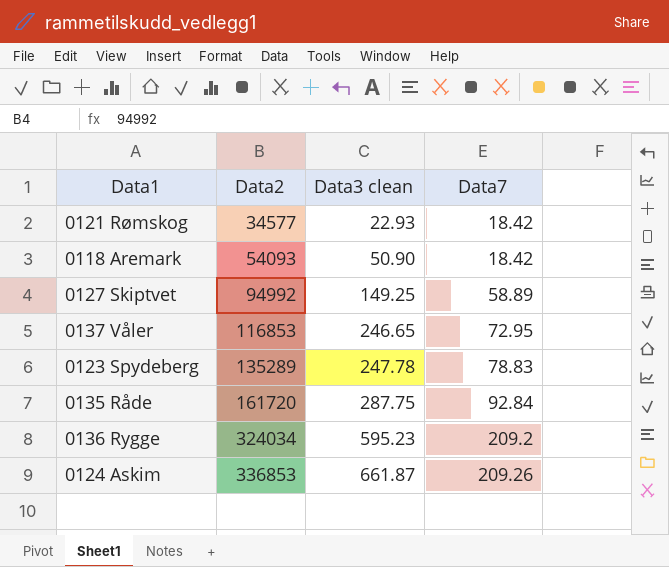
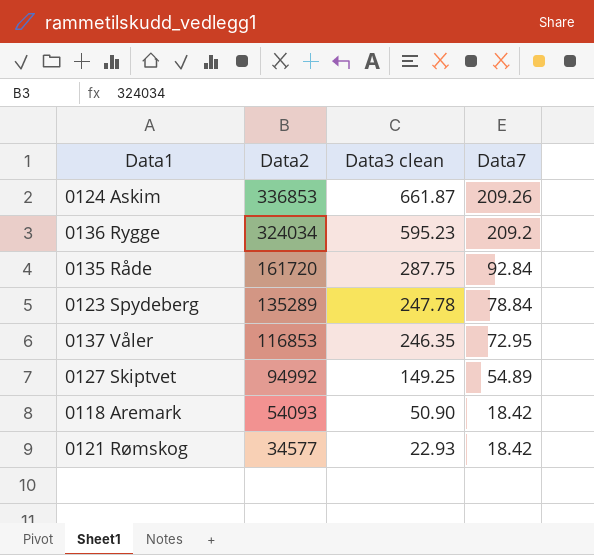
row order: Data2 ascending -> Data2 descending
0123 Spydeberg | Data7: 78.83 -> 78.84
0137 Våler | Data3 clean: 246.65 -> 246.35
0127 Skiptvet | Data7: 58.89 -> 54.89

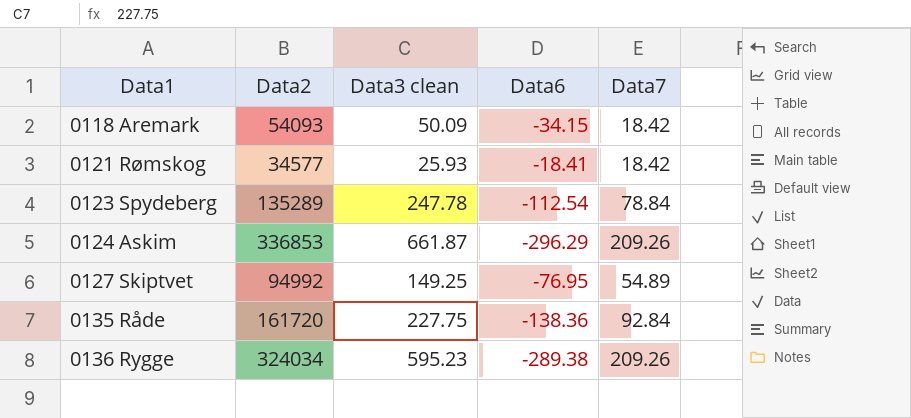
row order: Data2 descending -> Data1 ascending
column Data6 | position: none -> 4
row 0137 Våler: 116853 | 246.35 | 72.95 -> none
0118 Aremark | Data3 clean: 50.90 -> 50.09
0121 Rømskog | Data3 clean: 22.93 -> 25.93
0135 Råde | Data3 clean: 287.75 -> 227.75
0136 Rygge | Data7: 209.2 -> 209.26

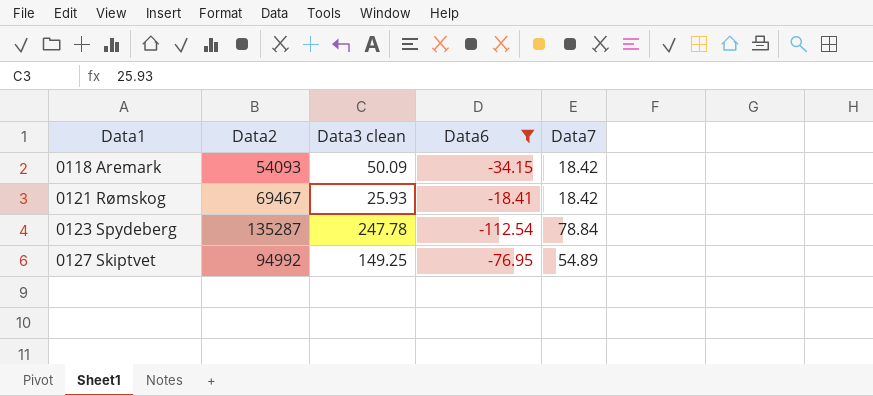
filter: none -> Data6 >= -112.54
0121 Rømskog | Data2: 34577 -> 69467
0123 Spydeberg | Data2: 135289 -> 135287

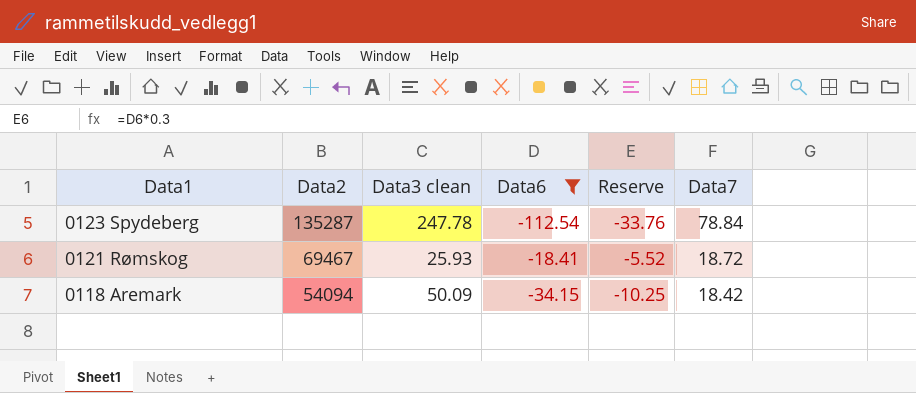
row order: Data1 ascending -> Data1 descending
column Reserve | formula: none -> [Data6] * 0.3
row 0127 Skiptvet: 94992 | 149.25 | -76.95 | 54.89 -> none
0121 Rømskog | Data7: 18.42 -> 18.72
0118 Aremark | Data2: 54093 -> 54094

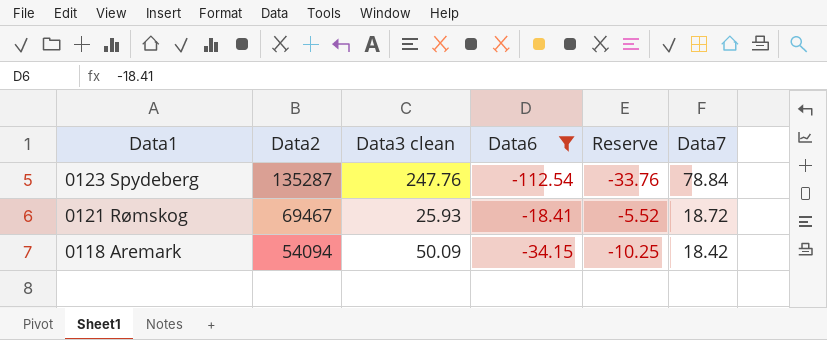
0123 Spydeberg | Data3 clean: 247.78 -> 247.76

